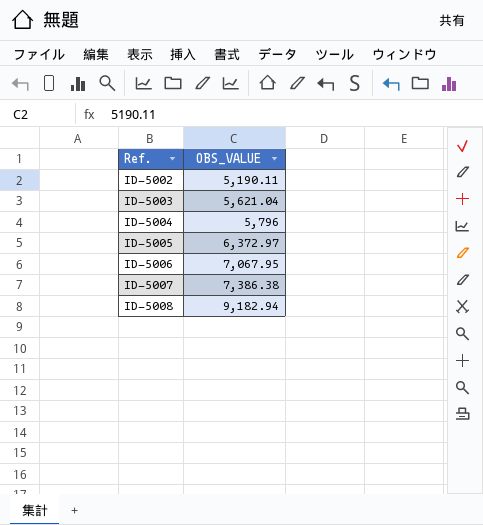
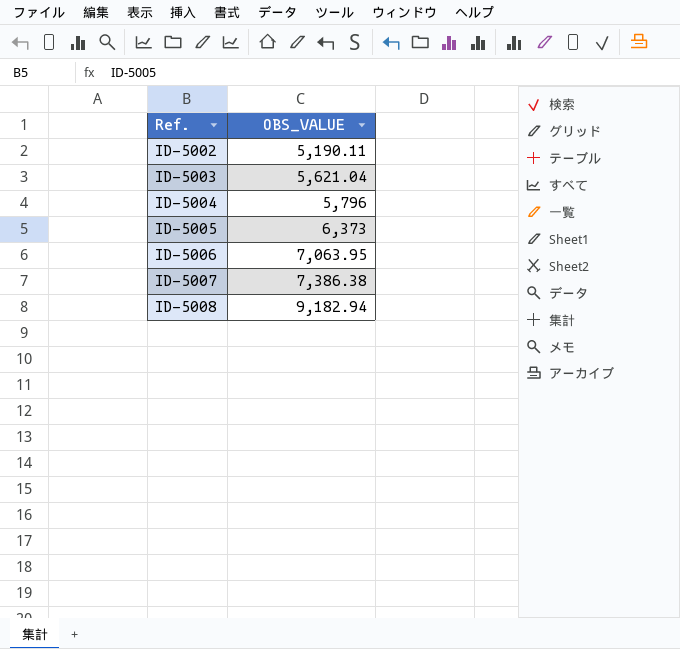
ID-5005 | OBS_VALUE: 6,372.97 -> 6,373
ID-5006 | OBS_VALUE: 7,067.95 -> 7,063.95

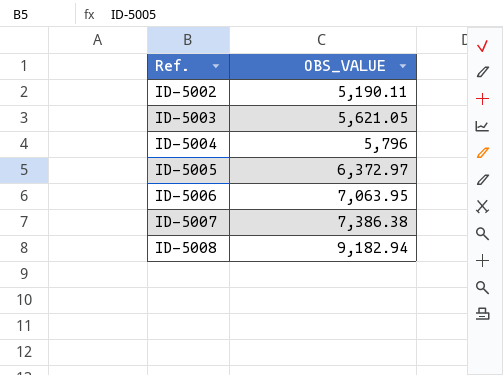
ID-5003 | OBS_VALUE: 5,621.04 -> 5,621.05
ID-5005 | OBS_VALUE: 6,373 -> 6,372.97

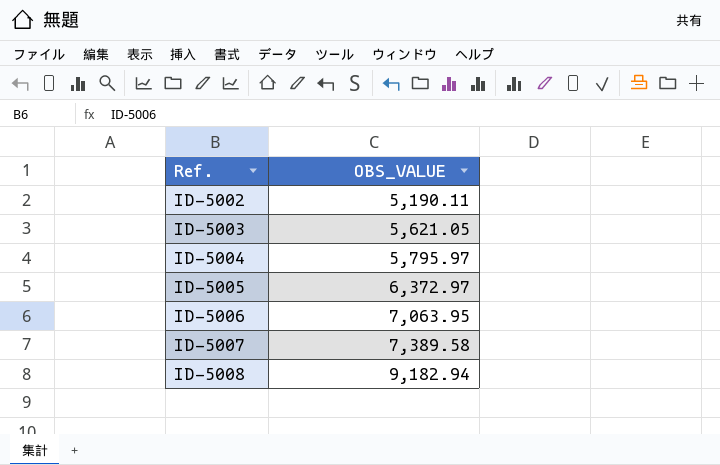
ID-5004 | OBS_VALUE: 5,796 -> 5,795.97
ID-5007 | OBS_VALUE: 7,386.38 -> 7,389.58

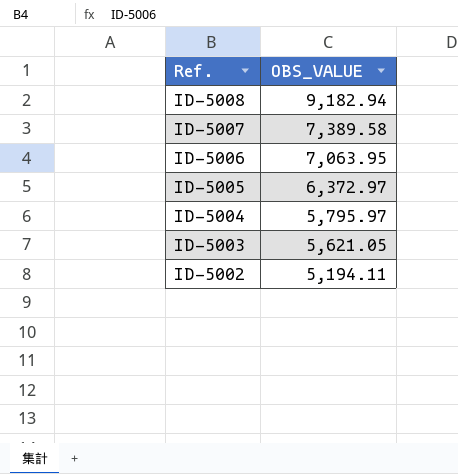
row order: Ref. ascending -> Ref. descending
ID-5002 | OBS_VALUE: 5,190.11 -> 5,194.11

